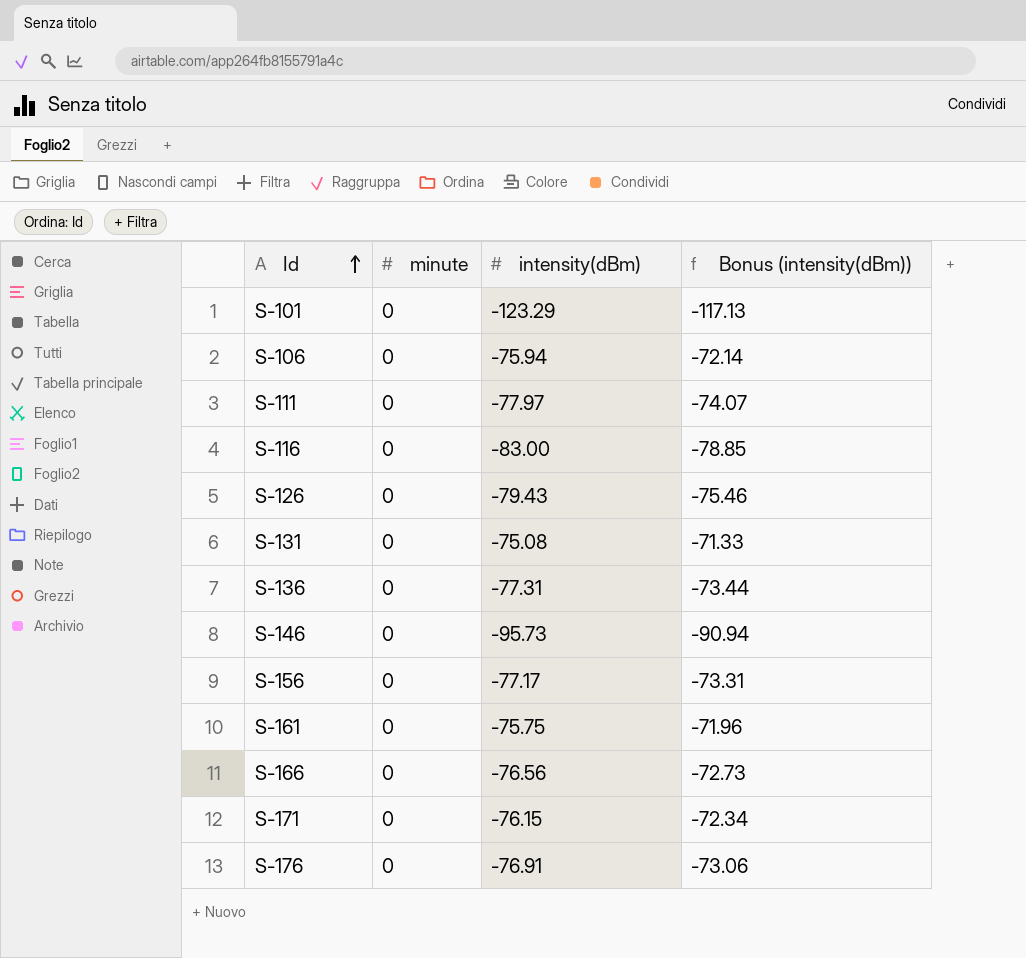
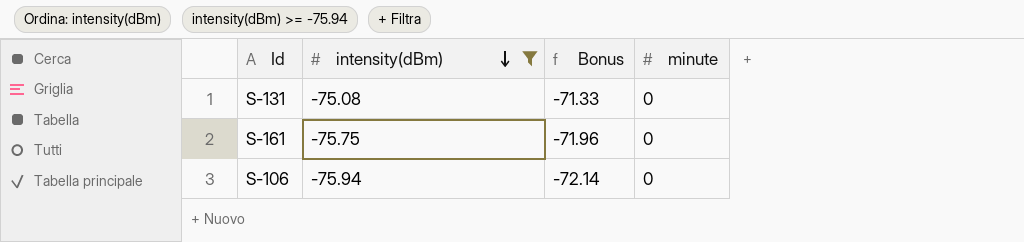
filter: none -> intensity(dBm) >= -75.94
row order: Id ascending -> intensity(dBm) descending
column name: Bonus (intensity(dBm)) -> Bonus
column minute | position: 2 -> 4

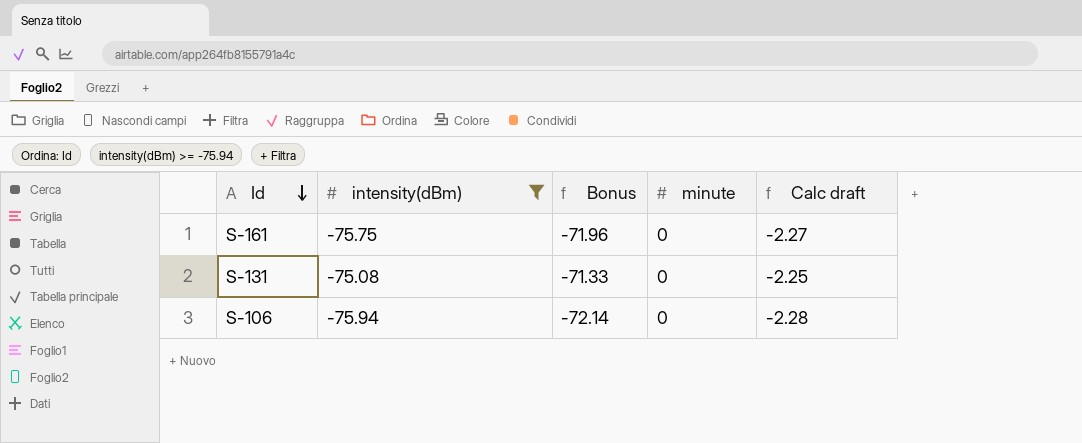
row order: intensity(dBm) descending -> Id descending
column Calc draft | formula: none -> [intensity(dBm)] * 0.03

